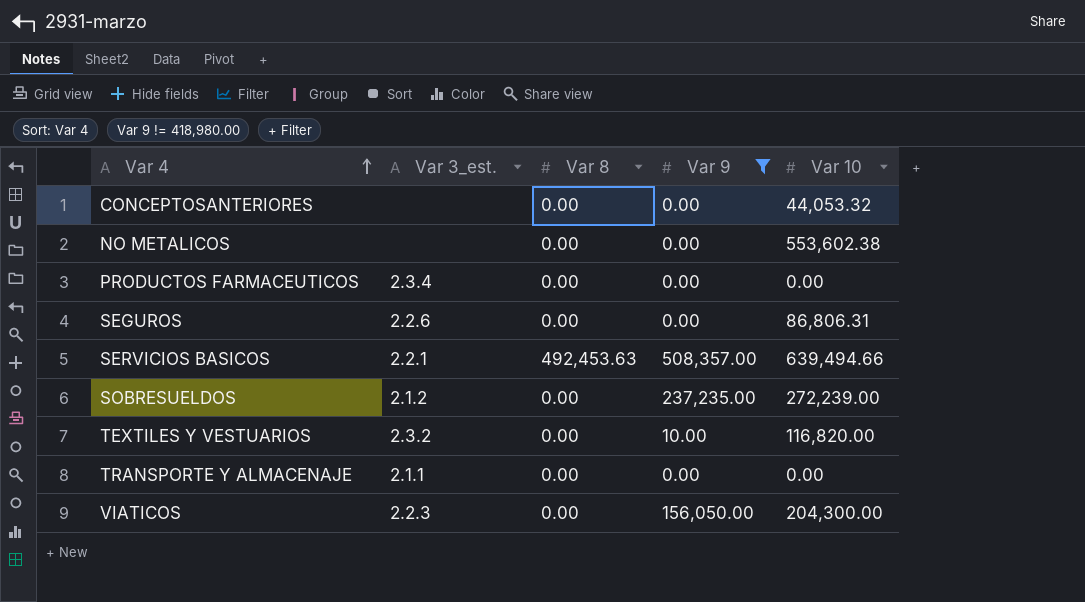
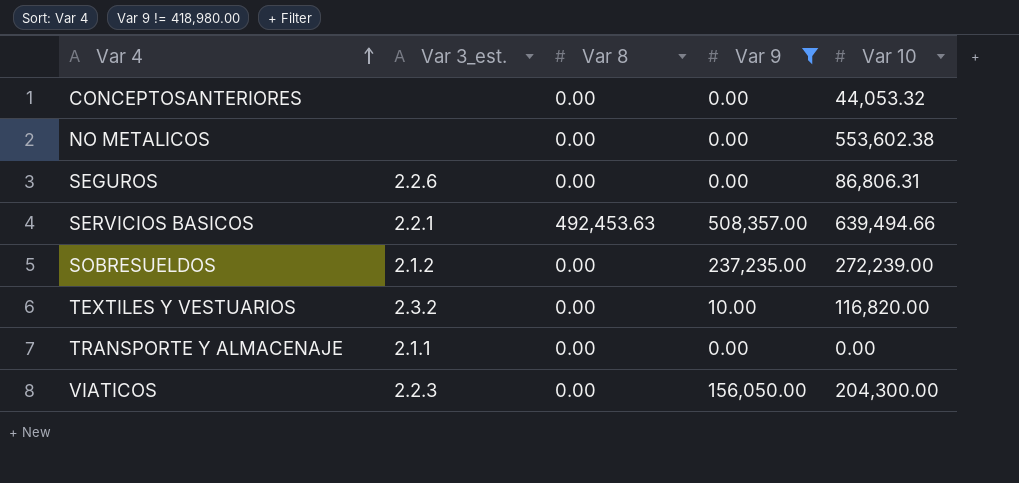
row PRODUCTOS FARMACEUTICOS: 2.3.4 | 0.00 | 0.00 | 0.00 -> none

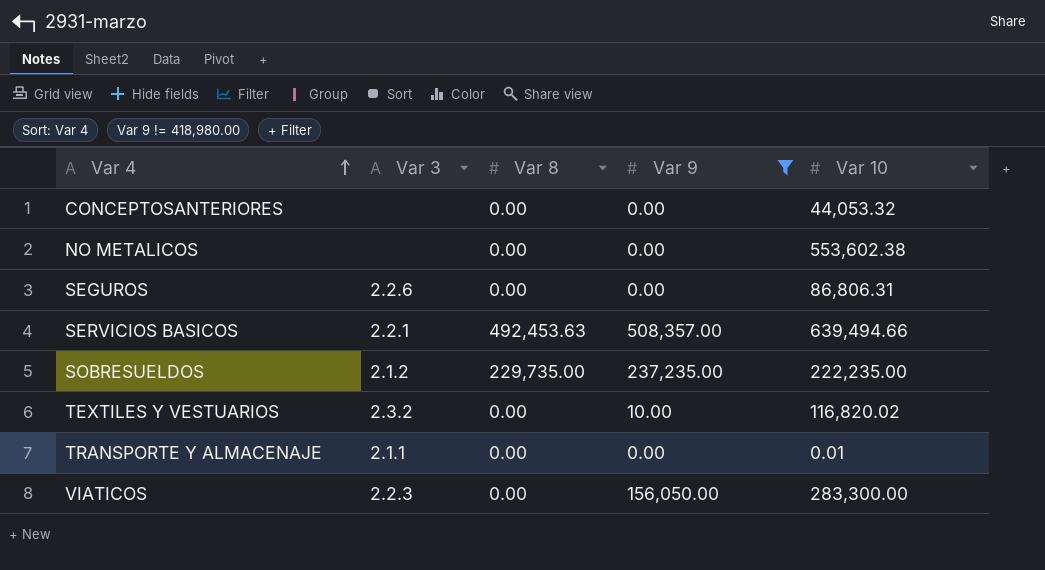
column name: Var 3_est. -> Var 3
SOBRESUELDOS | Var 8: 0.00 -> 229,735.00
SOBRESUELDOS | Var 10: 272,239.00 -> 222,235.00
TEXTILES Y VESTUARIOS | Var 10: 116,820.00 -> 116,820.02
TRANSPORTE Y ALMACENAJE | Var 10: 0.00 -> 0.01
VIATICOS | Var 10: 204,300.00 -> 283,300.00

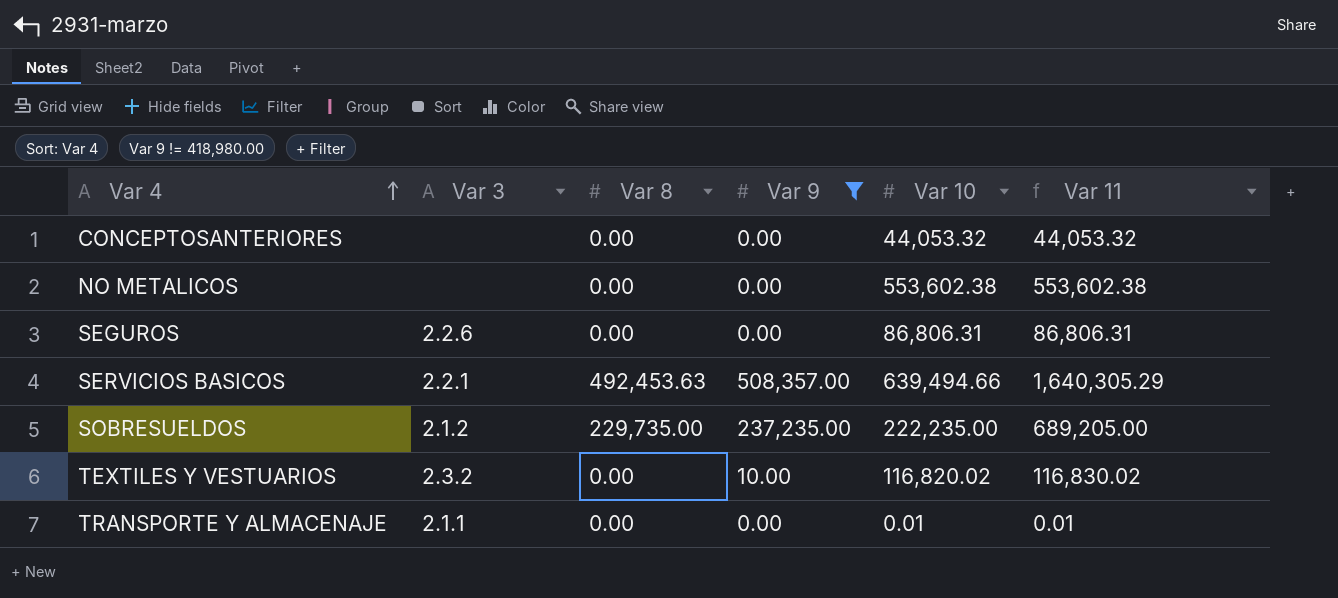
column Var 11 | formula: none -> [Var 8] + [Var 9] + [Var 10]
row VIATICOS: 2.2.3 | 0.00 | 156,050.00 | 283,300.00 -> none

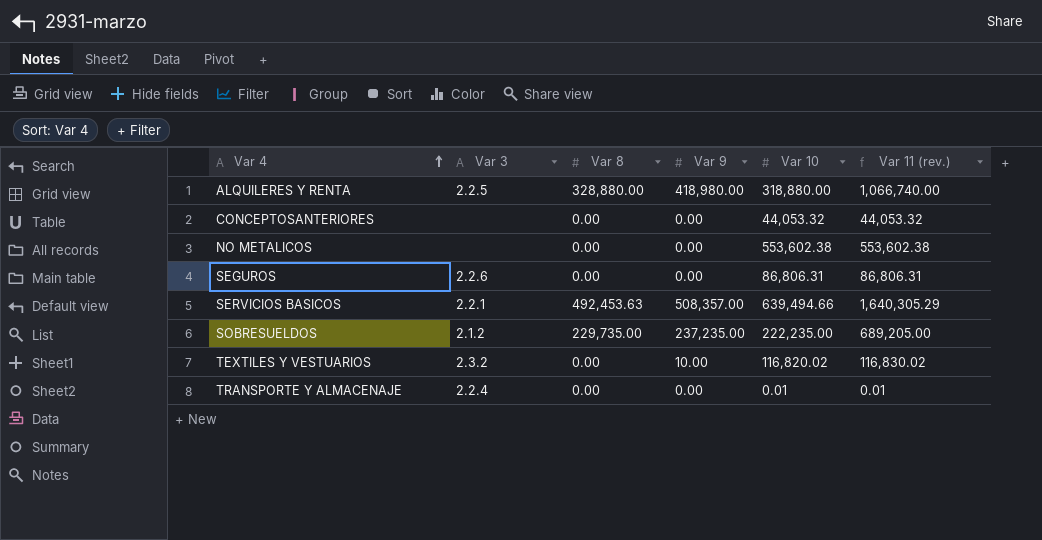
filter: Var 9 != 418,980.00 -> none
column name: Var 11 -> Var 11 (rev.)
TRANSPORTE Y ALMACENAJE | Var 3: 2.1.1 -> 2.2.4

